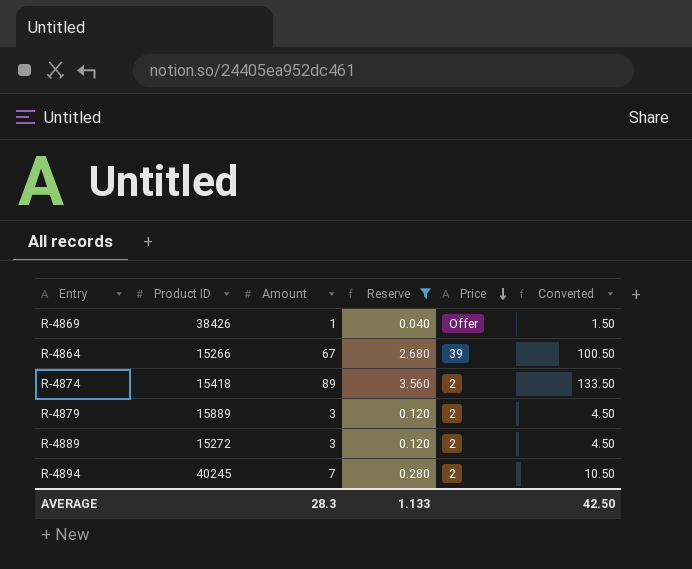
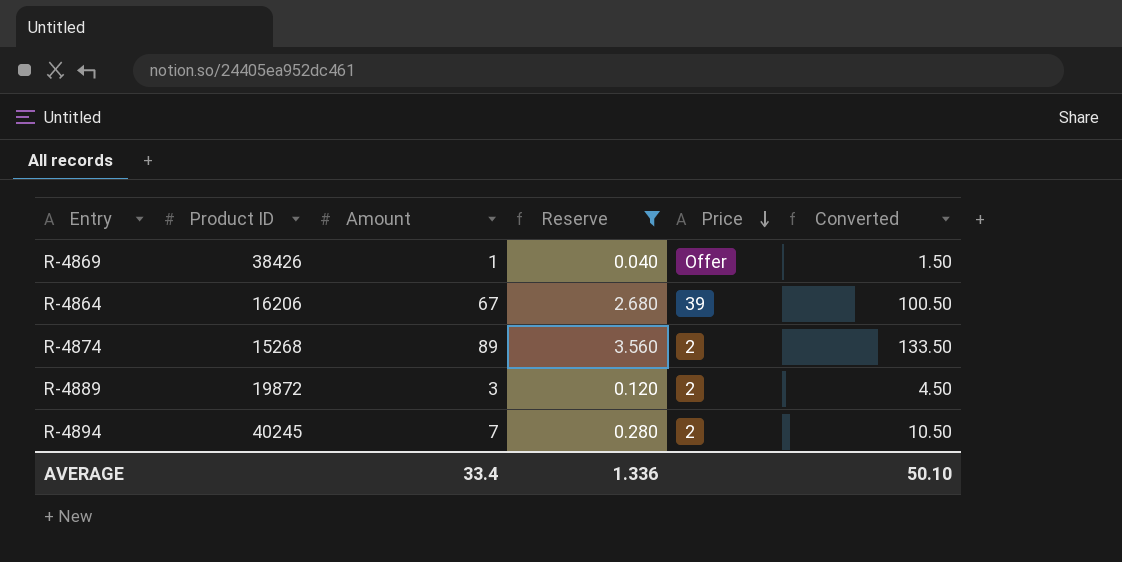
row R-4879: 15889 | 3 | 0.120 | 2 | 4.50 -> none
R-4864 | Product ID: 15266 -> 16206
R-4874 | Product ID: 15418 -> 15268
R-4889 | Product ID: 15272 -> 19872
AVERAGE | Amount: 28.3 -> 33.4
AVERAGE | Reserve: 1.133 -> 1.336
AVERAGE | Converted: 42.50 -> 50.10

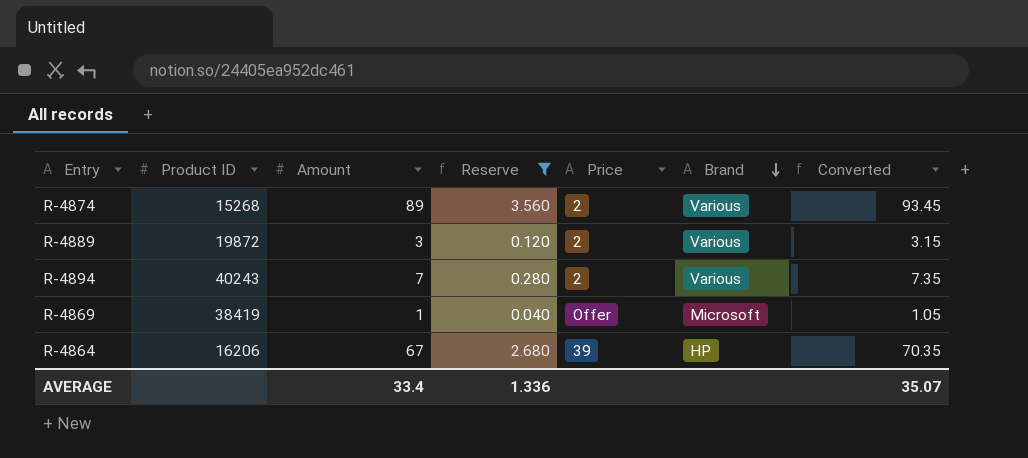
row order: Price descending -> Brand descending
column Brand | position: none -> 6
column Converted | formula: [Amount] * 1.5 -> [Amount] * 1.05
R-4894 | Product ID: 40245 -> 40243
R-4869 | Product ID: 38426 -> 38419
AVERAGE | Converted: 50.10 -> 35.07

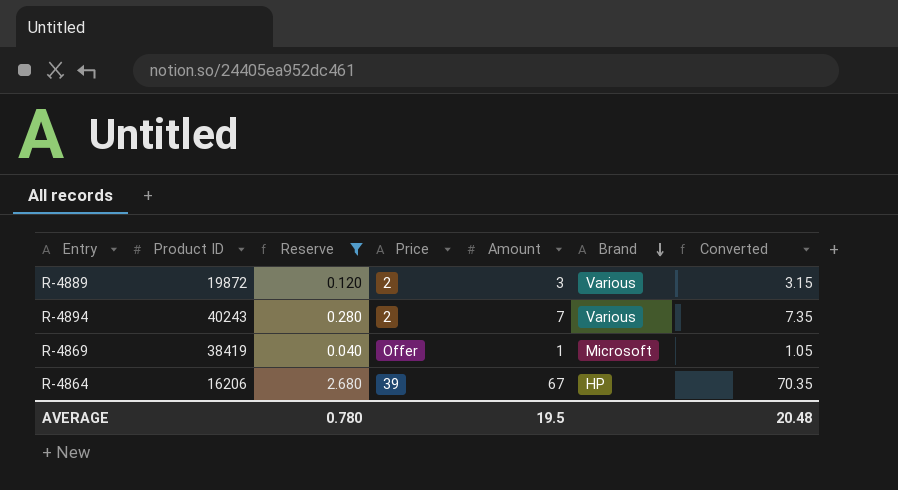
column Amount | position: 3 -> 5
row R-4874: 15268 | 89 | 3.560 | 2 | Various | 93.45 -> none
AVERAGE | Reserve: 1.336 -> 0.780
AVERAGE | Amount: 33.4 -> 19.5
AVERAGE | Converted: 35.07 -> 20.48

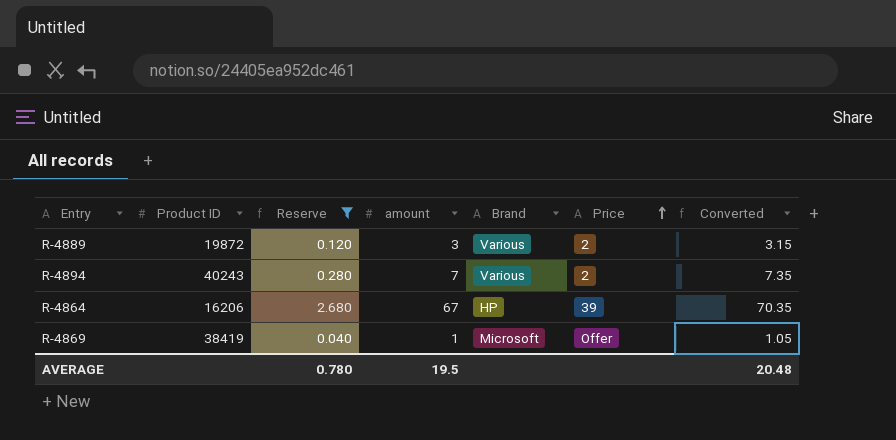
row order: Brand descending -> Price ascending
column name: Amount -> amount
column Price | position: 4 -> 6

